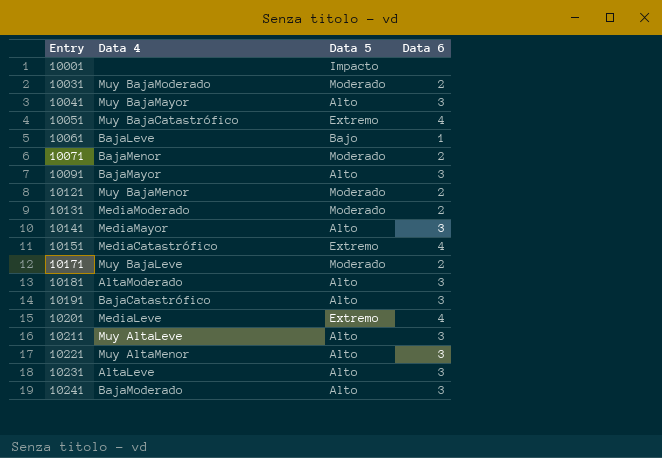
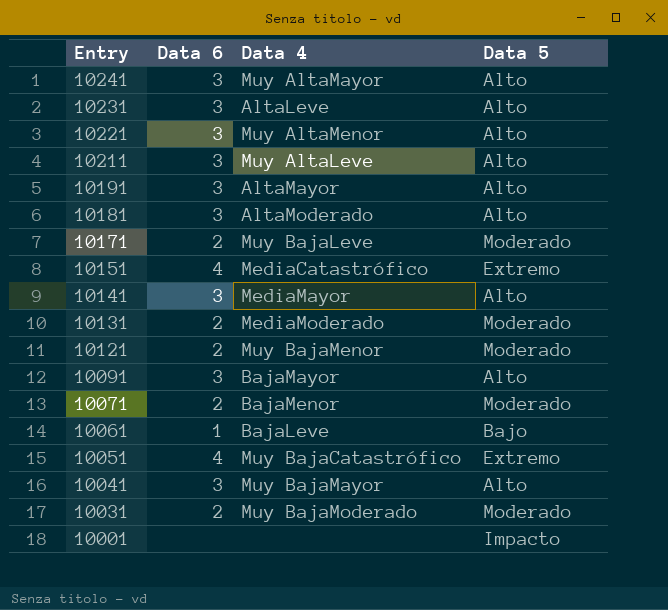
row order: Entry ascending -> Entry descending
column Data 6 | position: 4 -> 2
row 10201: MediaLeve | Extremo | 4 -> none
10241 | Data 4: BajaModerado -> Muy AltaMayor
10191 | Data 4: BajaCatastrófico -> AltaMayor

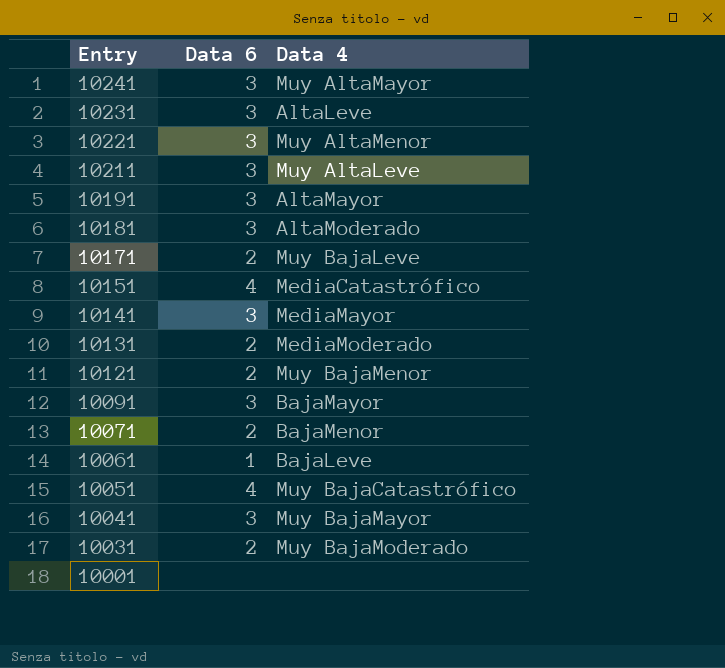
column Data 5 | position: 4 -> none

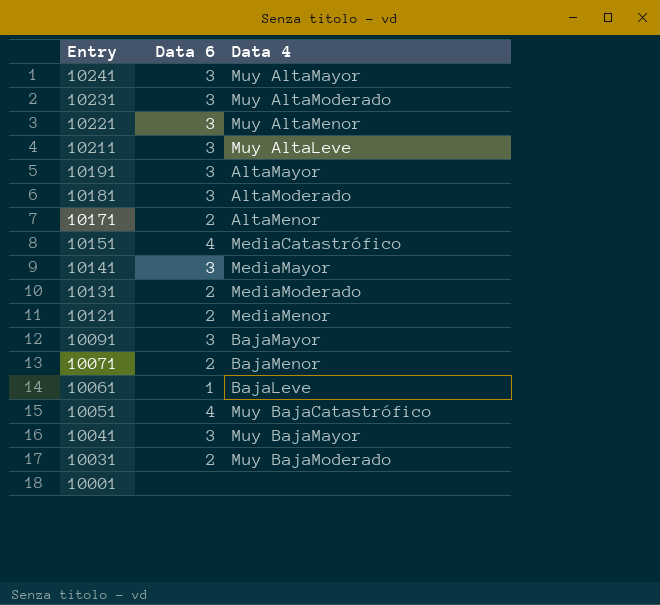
10231 | Data 4: AltaLeve -> Muy AltaModerado
10171 | Data 4: Muy BajaLeve -> AltaMenor
10121 | Data 4: Muy BajaMenor -> MediaMenor

